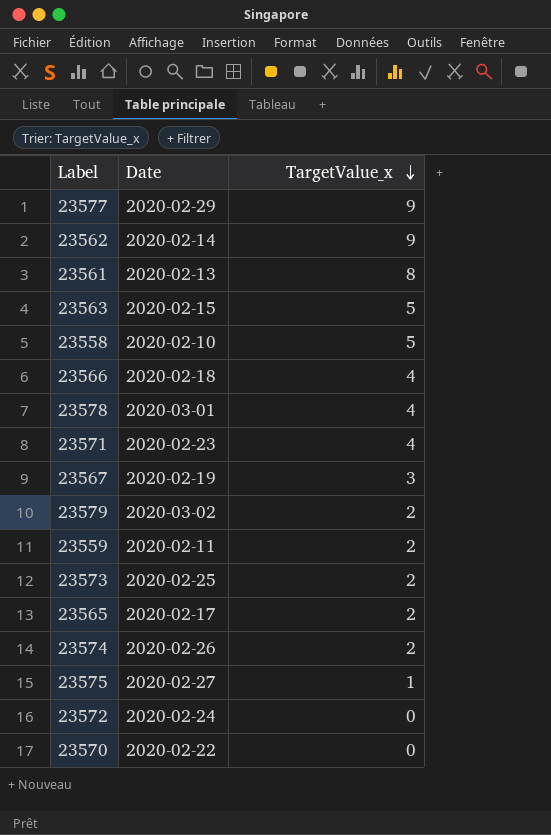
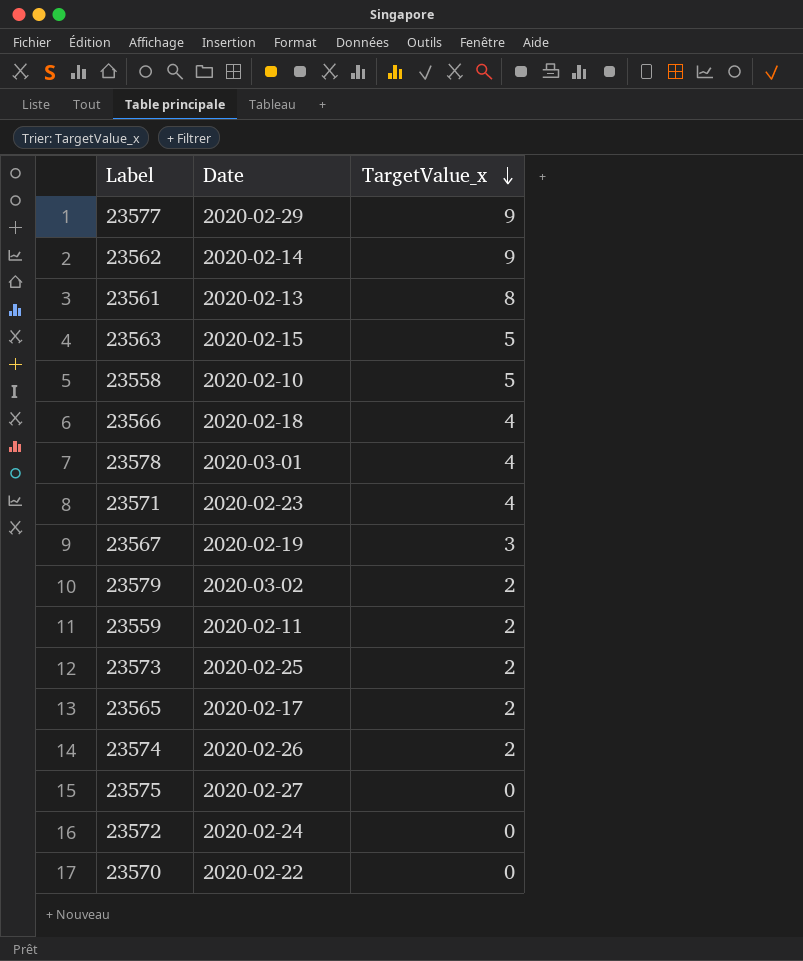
23575 | TargetValue_x: 1 -> 0

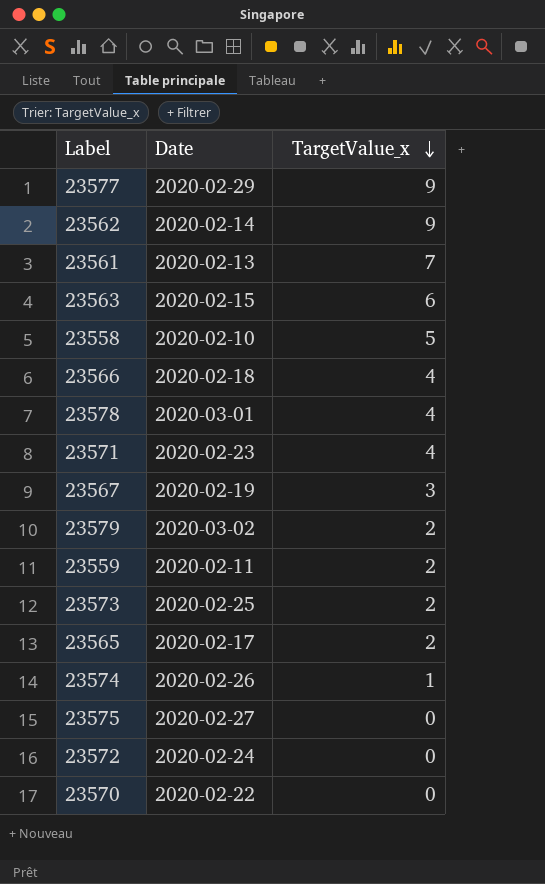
23561 | TargetValue_x: 8 -> 7
23563 | TargetValue_x: 5 -> 6
23574 | TargetValue_x: 2 -> 1

